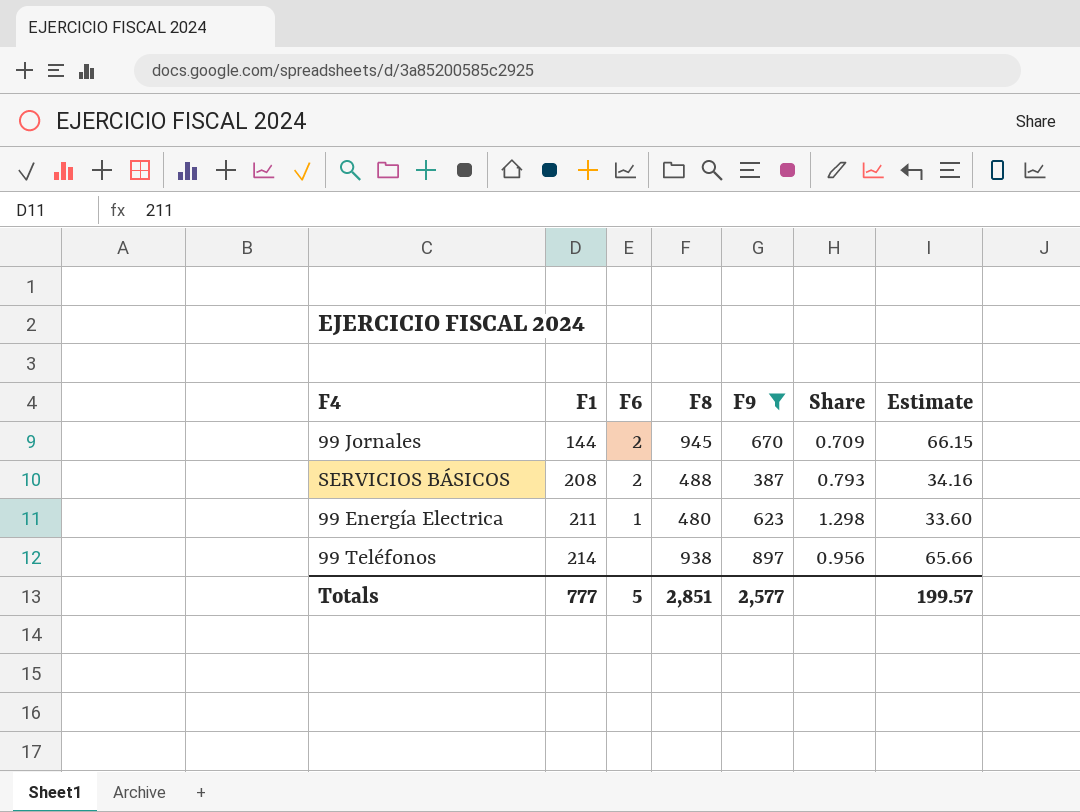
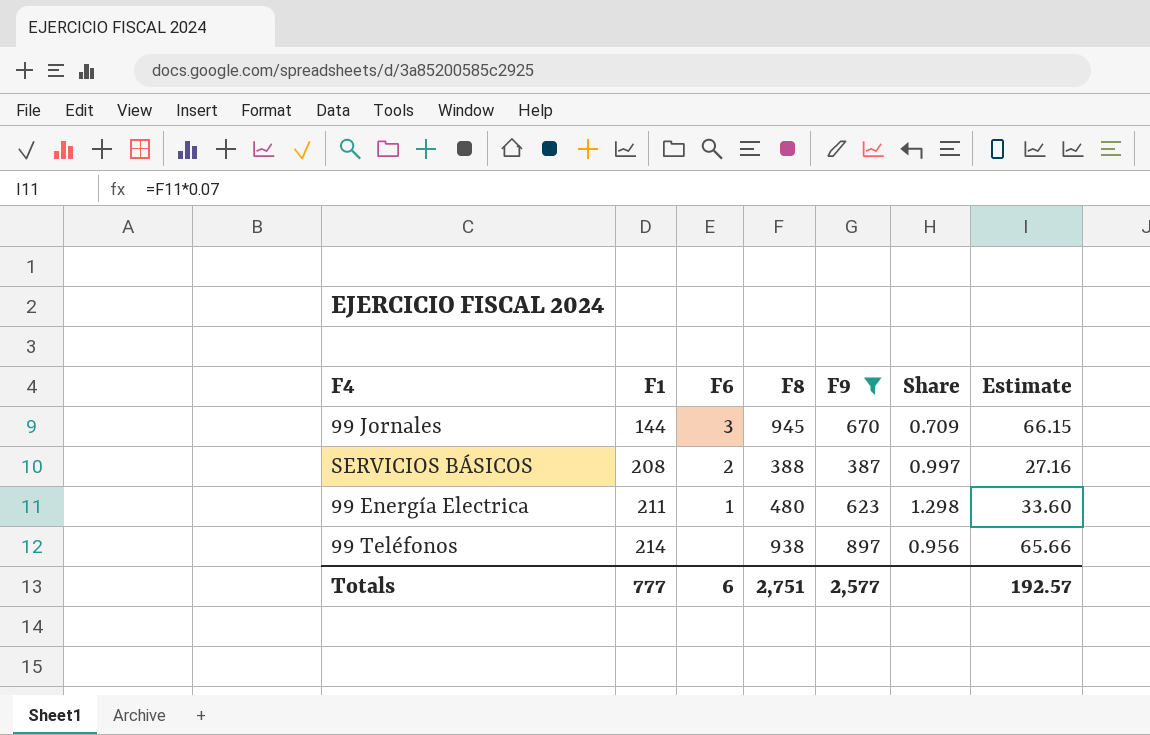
99 Jornales | F6: 2 -> 3
SERVICIOS BÁSICOS | F8: 488 -> 388
SERVICIOS BÁSICOS | Share: 0.793 -> 0.997
SERVICIOS BÁSICOS | Estimate: 34.16 -> 27.16
Totals | F6: 5 -> 6
Totals | F8: 2,851 -> 2,751
Totals | Estimate: 199.57 -> 192.57

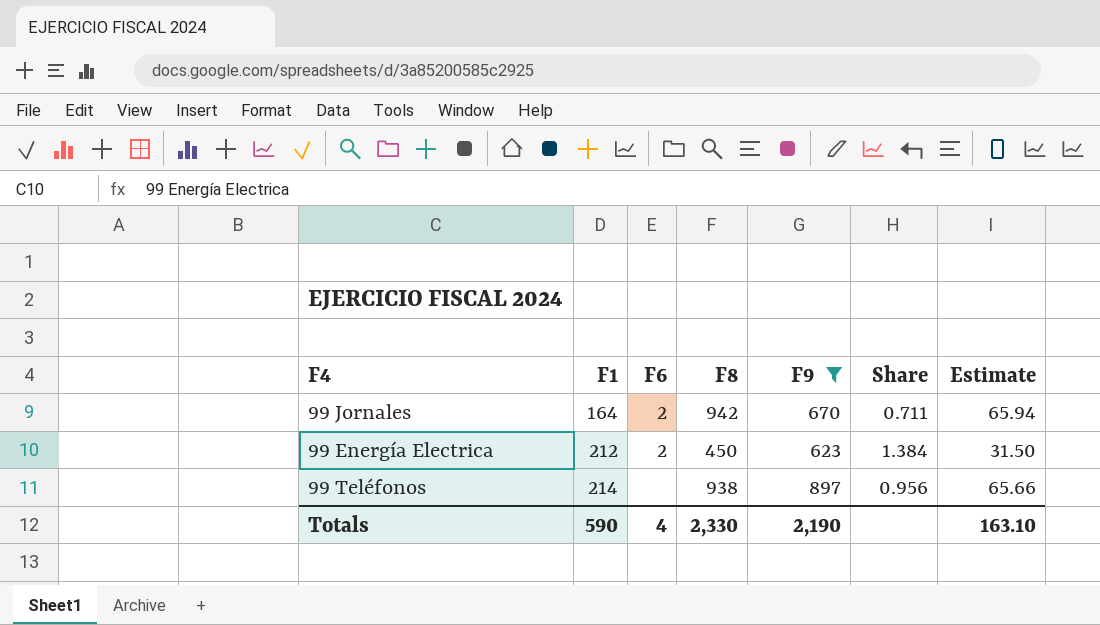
row SERVICIOS BÁSICOS: 208 | 2 | 388 | 387 | 0.997 | 27.16 -> none
99 Jornales | F1: 144 -> 164
99 Jornales | F6: 3 -> 2
99 Jornales | F8: 945 -> 942
99 Jornales | Share: 0.709 -> 0.711
99 Jornales | Estimate: 66.15 -> 65.94
99 Energía Electrica | F1: 211 -> 212
99 Energía Electrica | F6: 1 -> 2
99 Energía Electrica | F8: 480 -> 450
99 Energía Electrica | Share: 1.298 -> 1.384
99 Energía Electrica | Estimate: 33.60 -> 31.50
Totals | F1: 777 -> 590
Totals | F6: 6 -> 4
Totals | F8: 2,751 -> 2,330
Totals | F9: 2,577 -> 2,190
Totals | Estimate: 192.57 -> 163.10

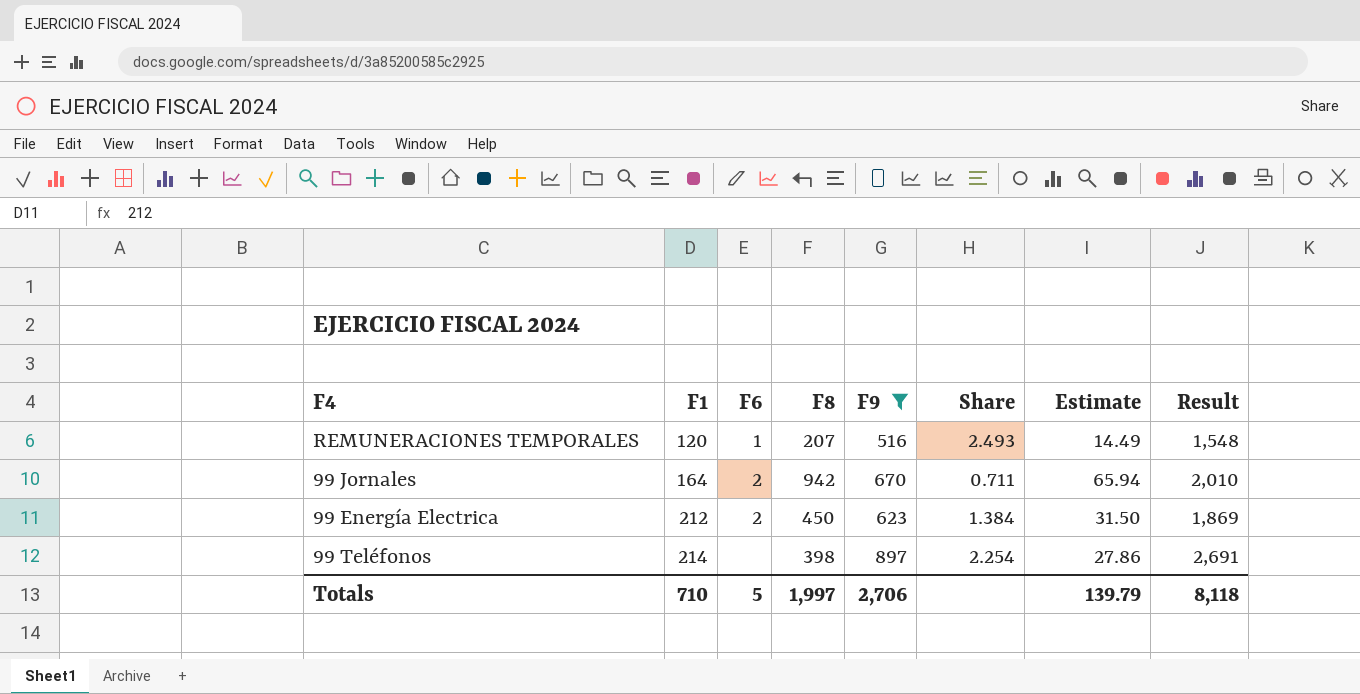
column Result | formula: none -> [F9] * 3
row REMUNERACIONES TEMPORALES: none -> 120 | 1 | 207 | 516 | 2.493 | 14.49 | 1,548
99 Teléfonos | F8: 938 -> 398
99 Teléfonos | Share: 0.956 -> 2.254
99 Teléfonos | Estimate: 65.66 -> 27.86
Totals | F1: 590 -> 710
Totals | F6: 4 -> 5
Totals | F8: 2,330 -> 1,997
Totals | F9: 2,190 -> 2,706
Totals | Estimate: 163.10 -> 139.79

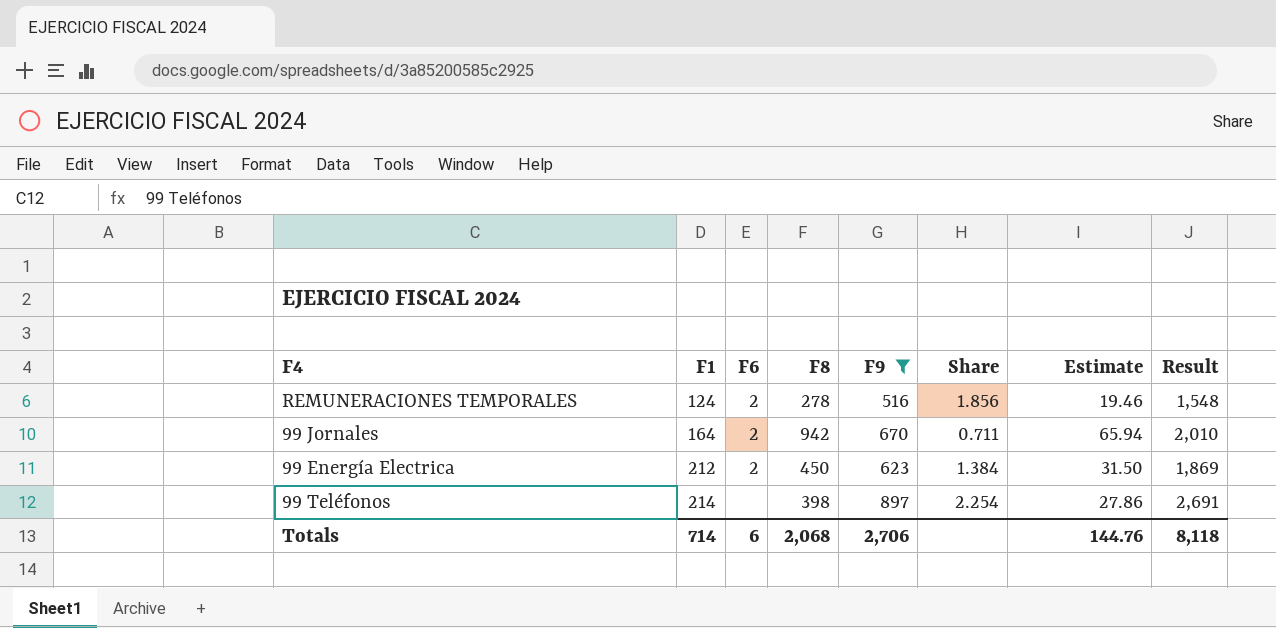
REMUNERACIONES TEMPORALES | F1: 120 -> 124
REMUNERACIONES TEMPORALES | F6: 1 -> 2
REMUNERACIONES TEMPORALES | F8: 207 -> 278
REMUNERACIONES TEMPORALES | Share: 2.493 -> 1.856
REMUNERACIONES TEMPORALES | Estimate: 14.49 -> 19.46
Totals | F1: 710 -> 714
Totals | F6: 5 -> 6
Totals | F8: 1,997 -> 2,068
Totals | Estimate: 139.79 -> 144.76

